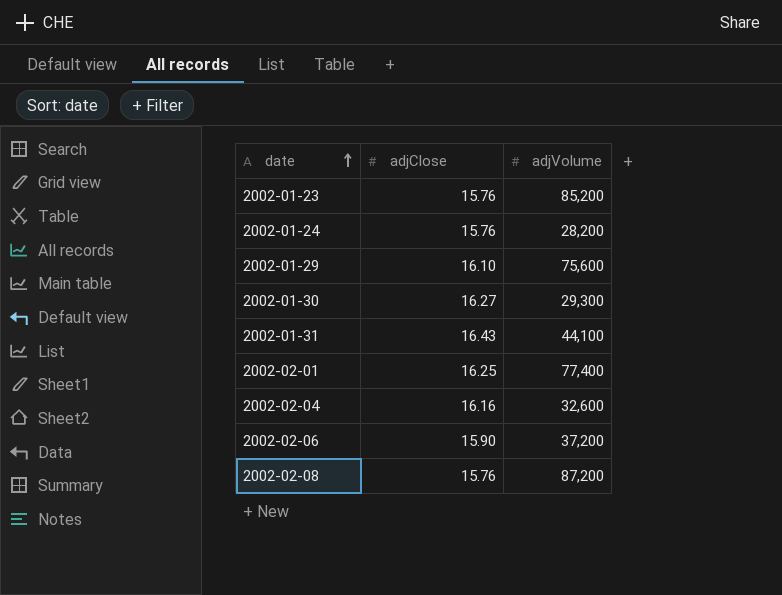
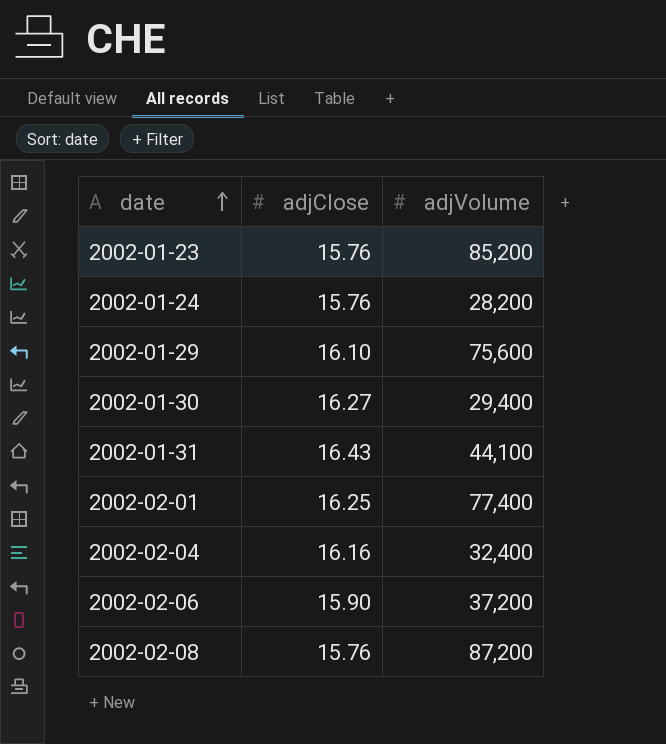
2002-01-30 | adjVolume: 29,300 -> 29,400
2002-02-04 | adjVolume: 32,600 -> 32,400

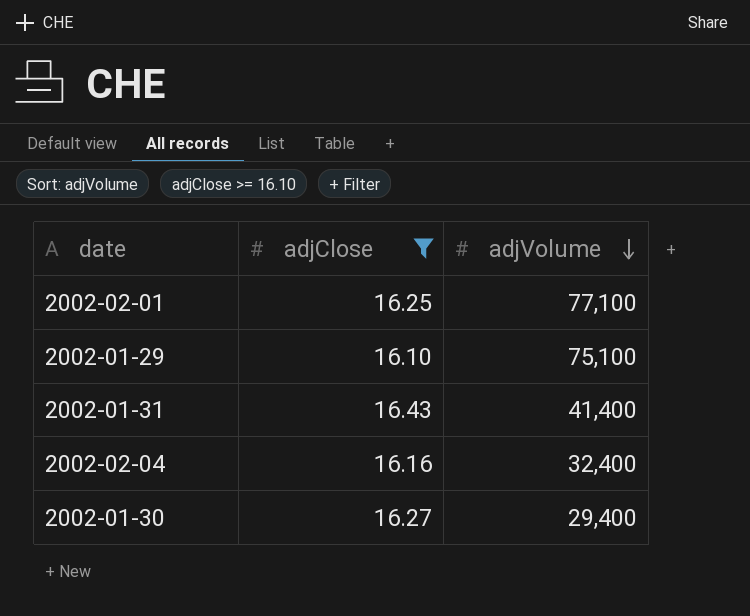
filter: none -> adjClose >= 16.10
row order: date ascending -> adjVolume descending
2002-02-01 | adjVolume: 77,400 -> 77,100
2002-01-29 | adjVolume: 75,600 -> 75,100
2002-01-31 | adjVolume: 44,100 -> 41,400

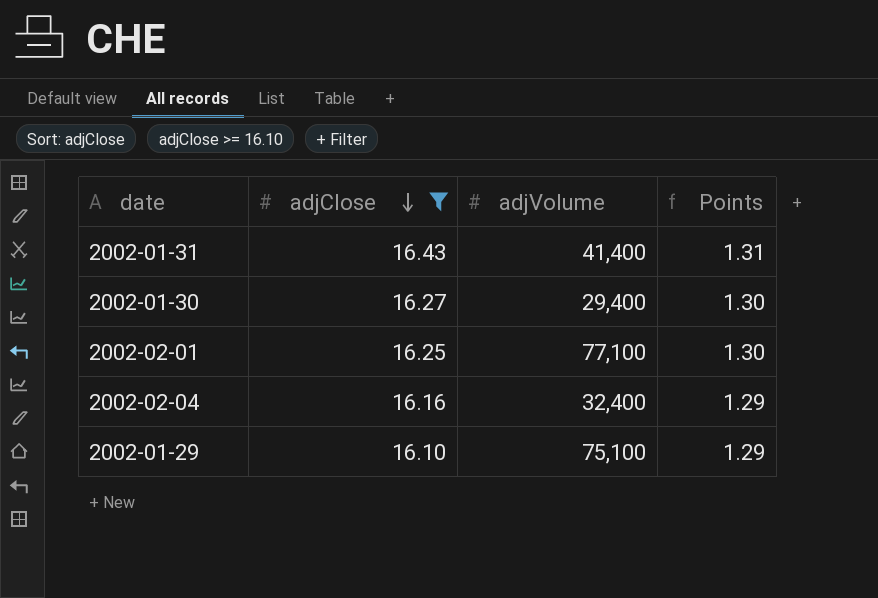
row order: adjVolume descending -> adjClose descending
column Points | formula: none -> [adjClose] * 0.08

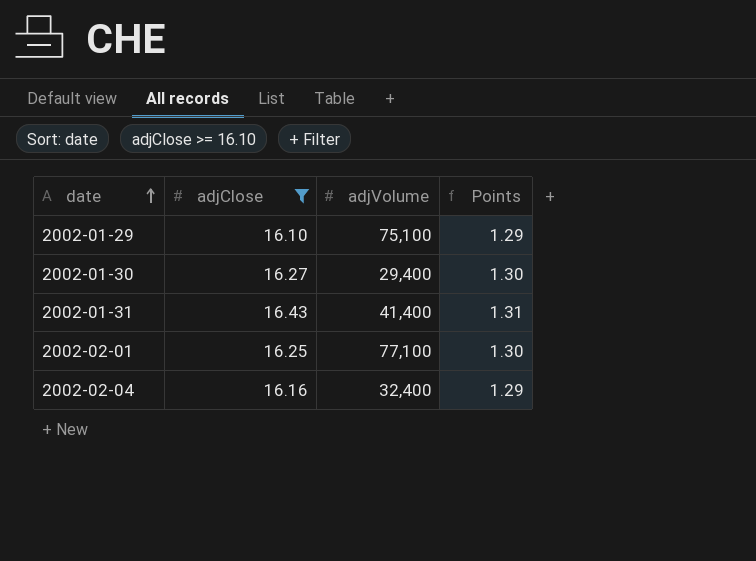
row order: adjClose descending -> date ascending

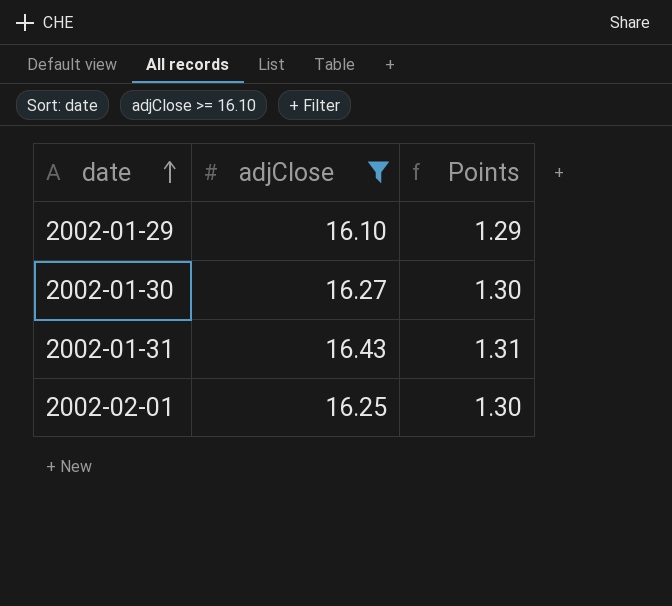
column adjVolume | position: 3 -> none
row 2002-02-04: 16.16 | 32,400 | 1.29 -> none

